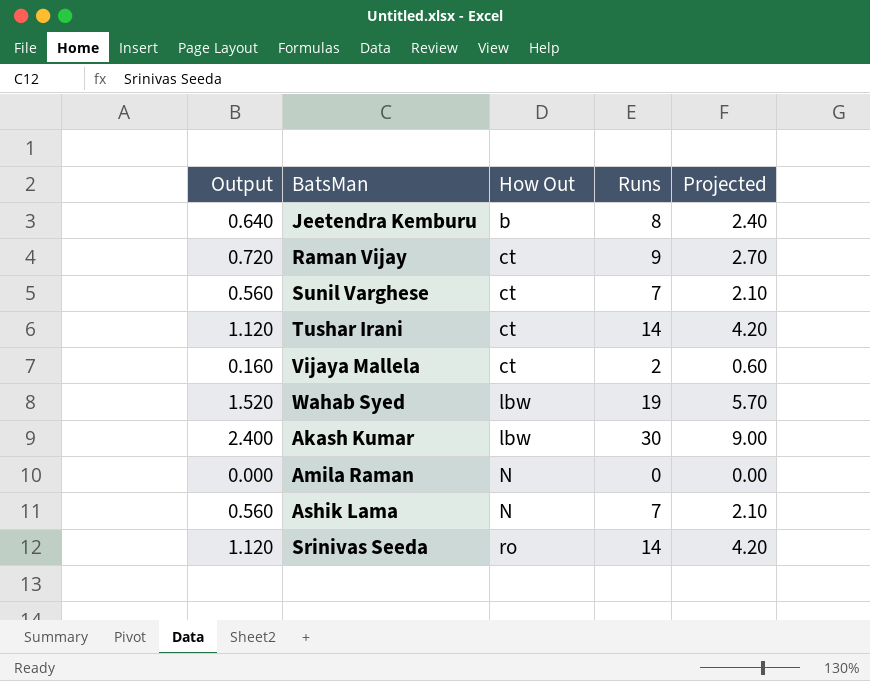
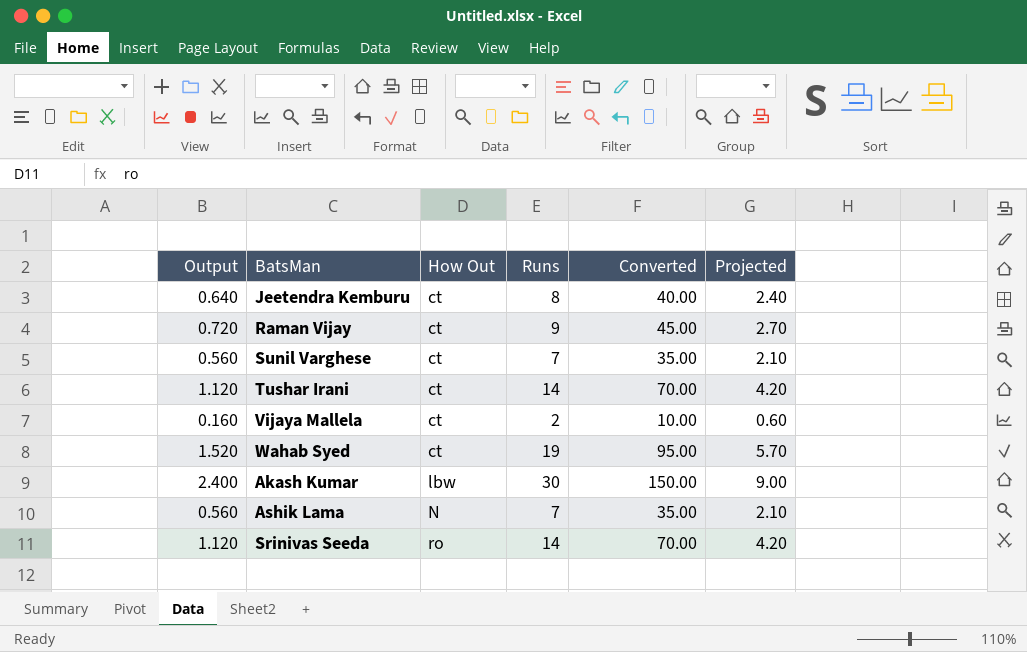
column Converted | formula: none -> [Runs] * 5
row Amila Raman: 0.000 | N | 0 | 0.00 -> none
Jeetendra Kemburu | How Out: b -> ct
Wahab Syed | How Out: lbw -> ct

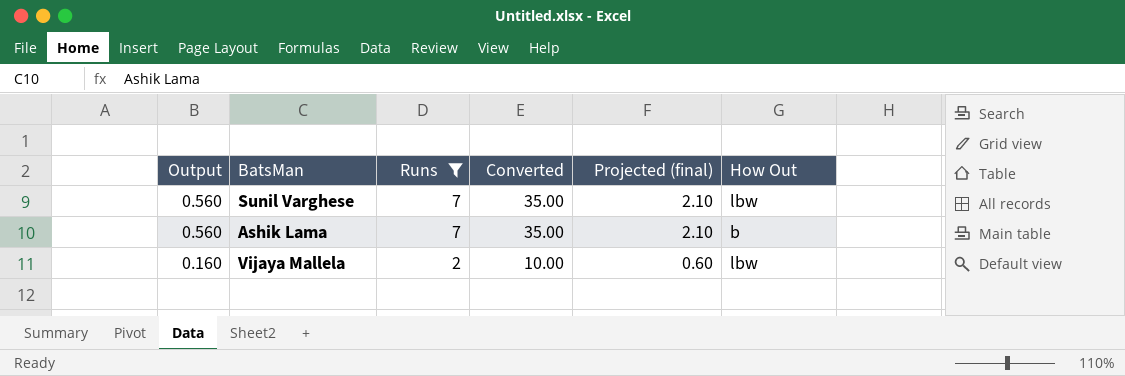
filter: none -> Runs <= 7
row order: How Out ascending -> Output descending
column name: Projected -> Projected (final)
column How Out | position: 3 -> 6
Sunil Varghese | How Out: ct -> lbw
Ashik Lama | How Out: N -> b
Vijaya Mallela | How Out: ct -> lbw

